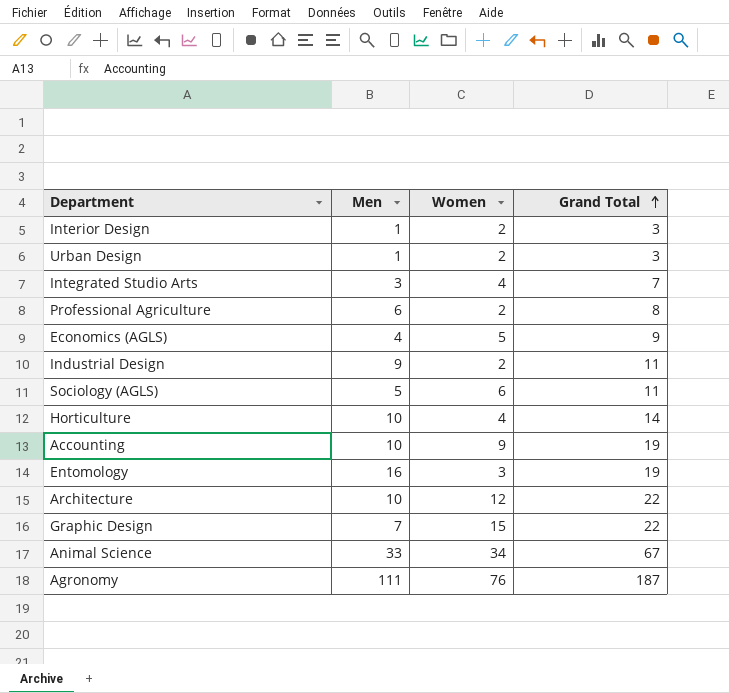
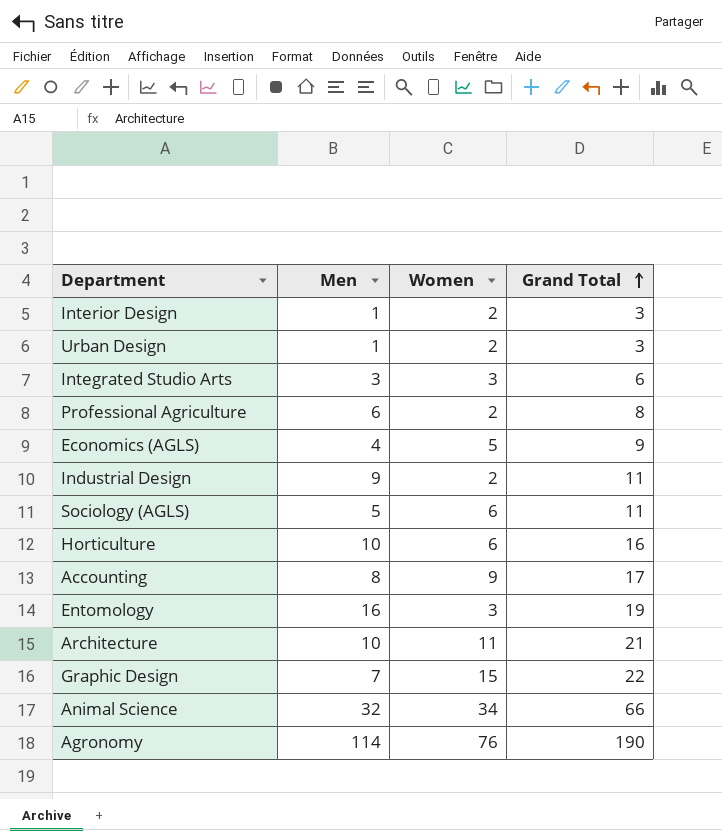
Integrated Studio Arts | Women: 4 -> 3
Integrated Studio Arts | Grand Total: 7 -> 6
Horticulture | Women: 4 -> 6
Horticulture | Grand Total: 14 -> 16
Accounting | Men: 10 -> 8
Accounting | Grand Total: 19 -> 17
Architecture | Women: 12 -> 11
Architecture | Grand Total: 22 -> 21
Animal Science | Men: 33 -> 32
Animal Science | Grand Total: 67 -> 66
Agronomy | Men: 111 -> 114
Agronomy | Grand Total: 187 -> 190

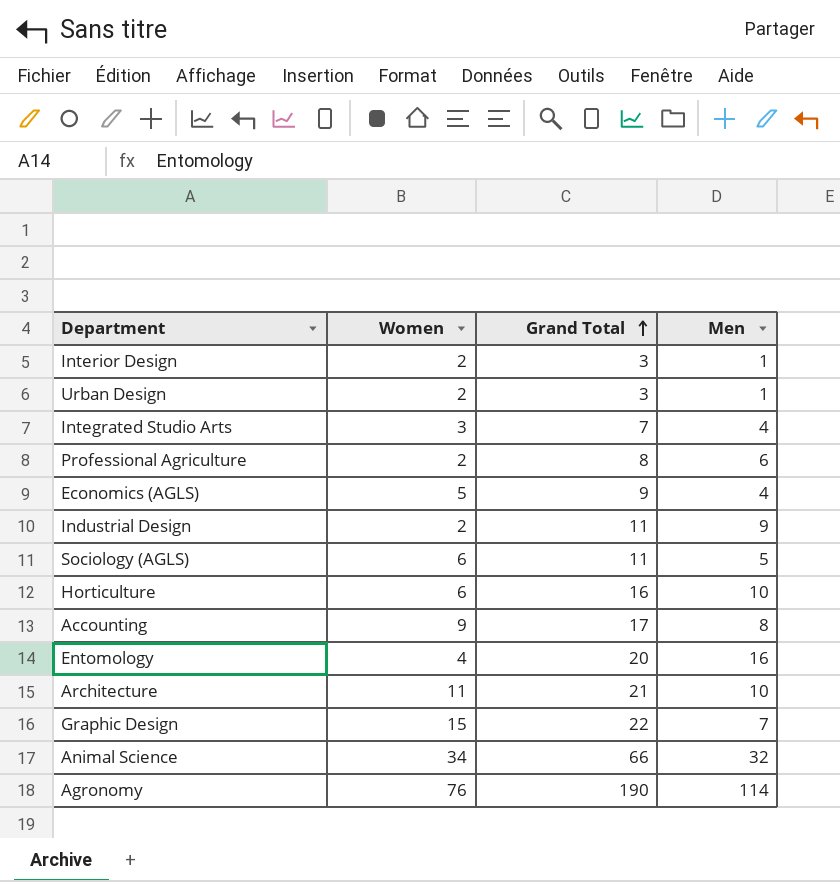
column Men | position: 2 -> 4
Integrated Studio Arts | Grand Total: 6 -> 7
Integrated Studio Arts | Men: 3 -> 4
Entomology | Women: 3 -> 4
Entomology | Grand Total: 19 -> 20

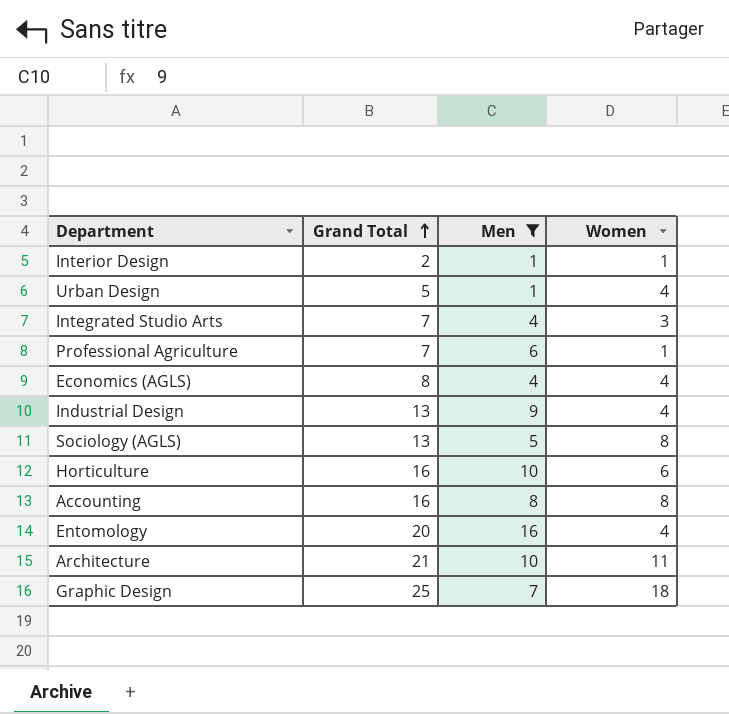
filter: none -> Men <= 16
column Women | position: 2 -> 4
Interior Design | Grand Total: 3 -> 2
Interior Design | Women: 2 -> 1
Urban Design | Grand Total: 3 -> 5
Urban Design | Women: 2 -> 4
Professional Agriculture | Grand Total: 8 -> 7
Professional Agriculture | Women: 2 -> 1
Economics (AGLS) | Grand Total: 9 -> 8
Economics (AGLS) | Women: 5 -> 4
Industrial Design | Grand Total: 11 -> 13
Industrial Design | Women: 2 -> 4
Sociology (AGLS) | Grand Total: 11 -> 13
Sociology (AGLS) | Women: 6 -> 8
Accounting | Grand Total: 17 -> 16
Accounting | Women: 9 -> 8
Graphic Design | Grand Total: 22 -> 25
Graphic Design | Women: 15 -> 18

